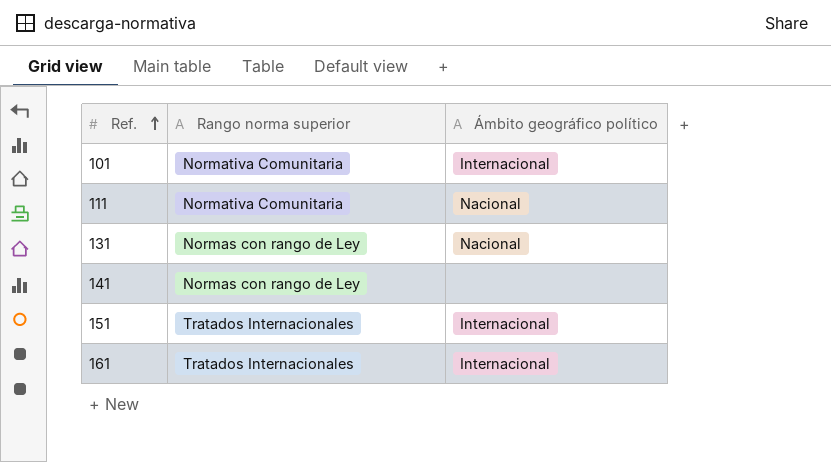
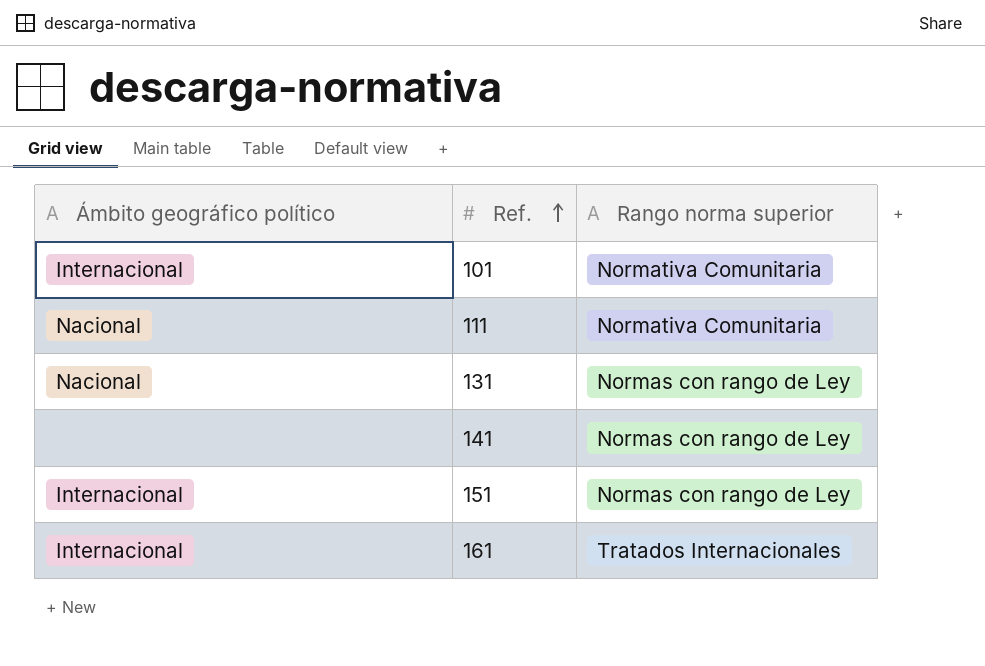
column Ámbito geográfico político | position: 3 -> 1
151 | Rango norma superior: Tratados Internacionales -> Normas con rango de Ley

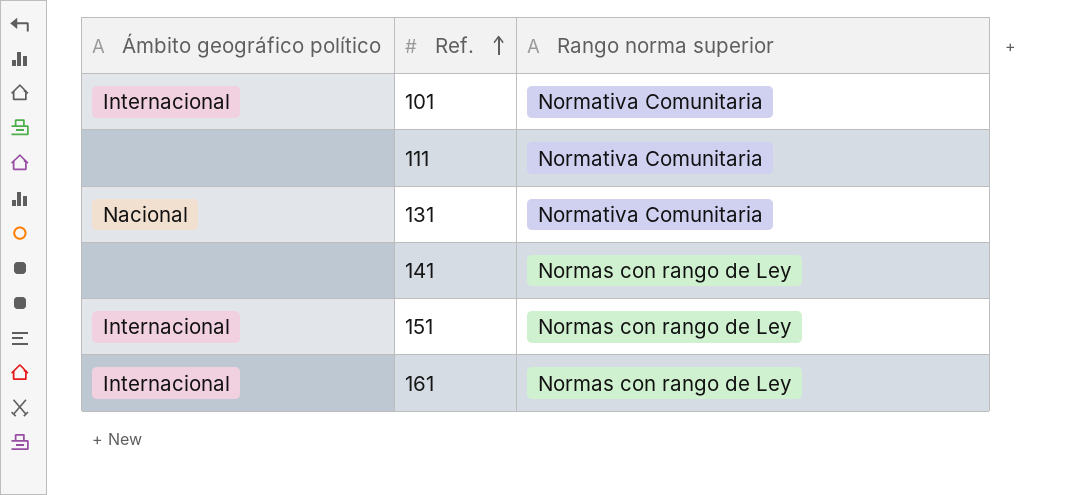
111 | Ámbito geográfico político: Nacional -> none
131 | Rango norma superior: Normas con rango de Ley -> Normativa Comunitaria
161 | Rango norma superior: Tratados Internacionales -> Normas con rango de Ley

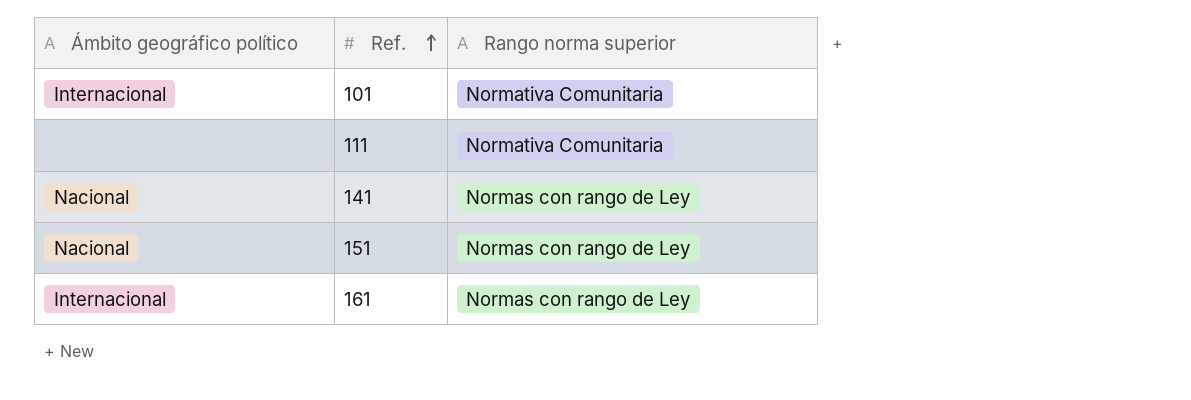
row 131: Nacional | Normativa Comunitaria -> none
141 | Ámbito geográfico político: none -> Nacional
151 | Ámbito geográfico político: Internacional -> Nacional

